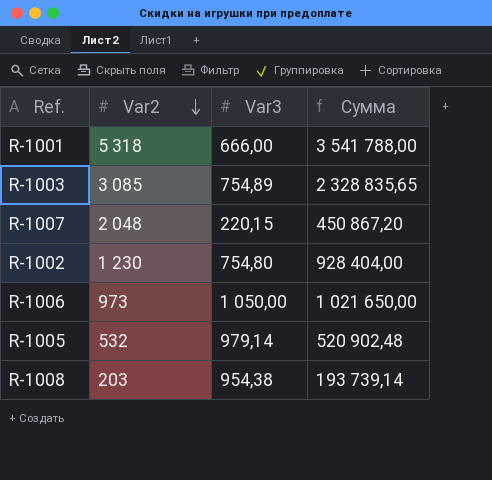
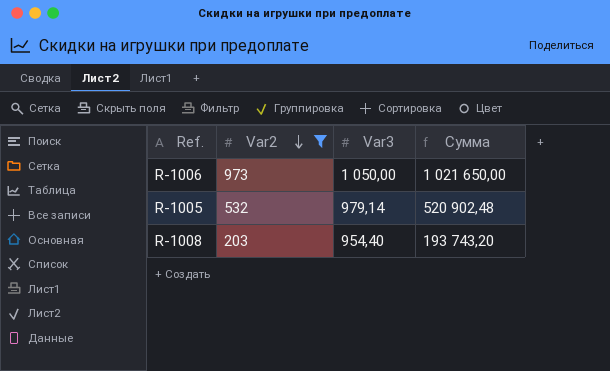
filter: none -> Var2 <= 973
R-1008 | Var3: 954,38 -> 954,40
R-1008 | Сумма: 193 739,14 -> 193 743,20

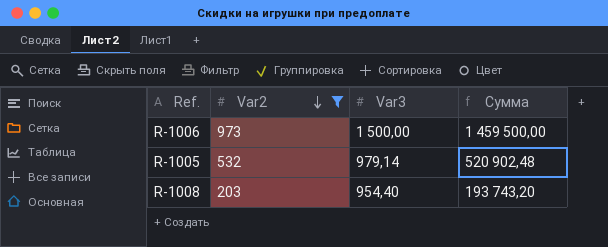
R-1006 | Var3: 1 050,00 -> 1 500,00
R-1006 | Сумма: 1 021 650,00 -> 1 459 500,00

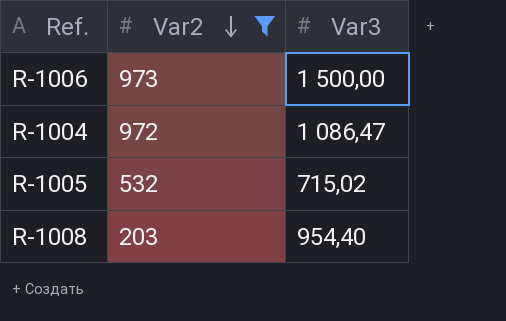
column Сумма | formula: [Var2] * [Var3] -> none
row R-1004: none -> 972 | 1 086,47
R-1005 | Var3: 979,14 -> 715,02

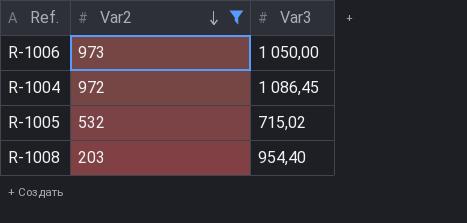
R-1006 | Var3: 1 500,00 -> 1 050,00
R-1004 | Var3: 1 086,47 -> 1 086,45

